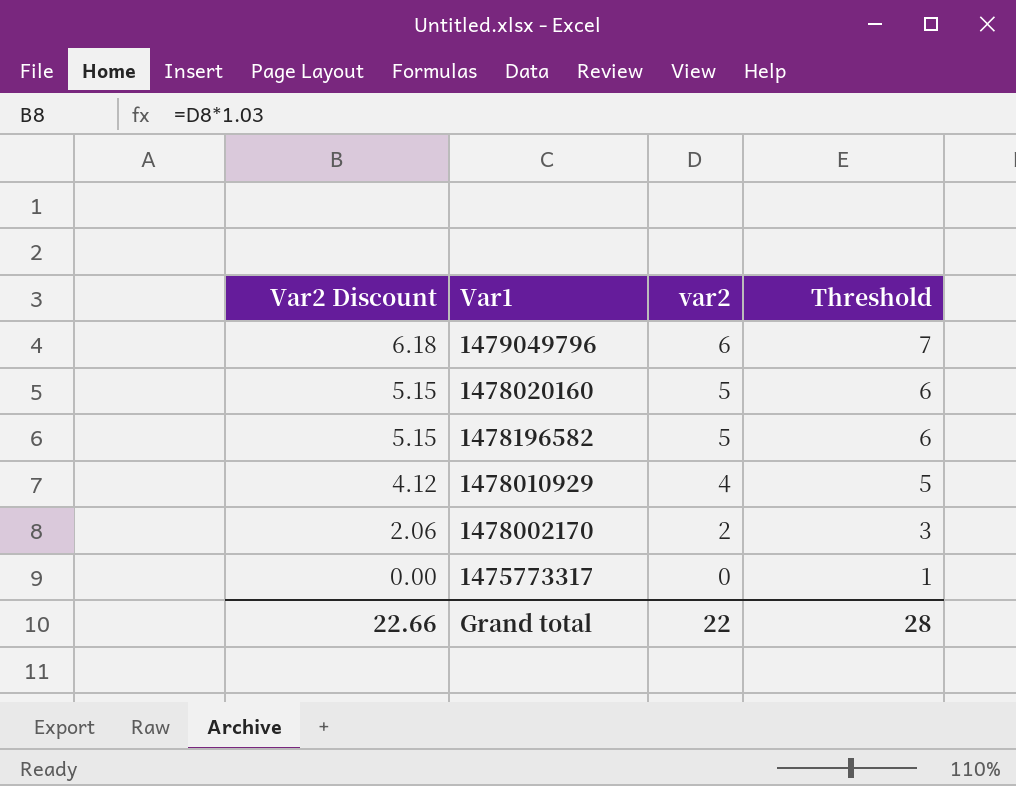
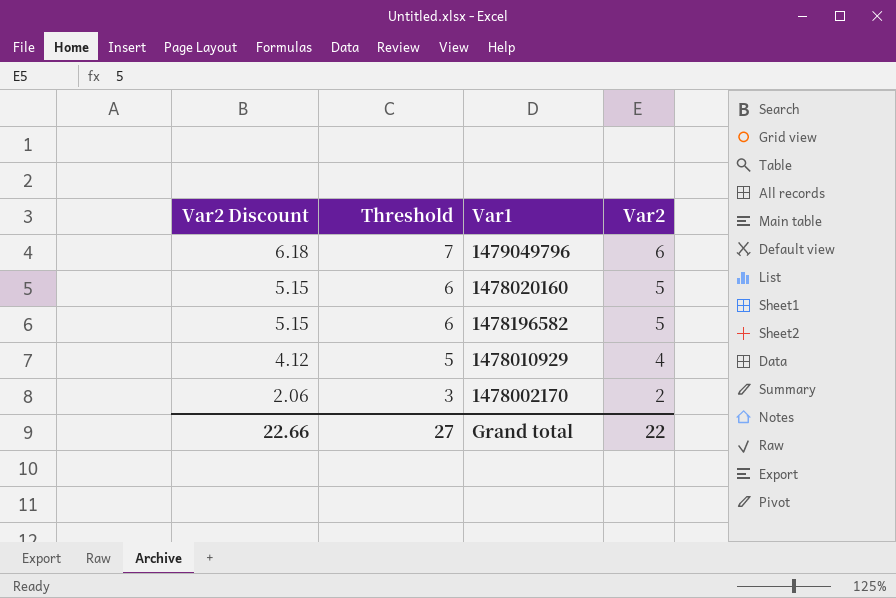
column Threshold | position: 4 -> 2
column name: var2 -> Var2
row 1475773317: 0.00 | 0 | 1 -> none
Grand total | Threshold: 28 -> 27

